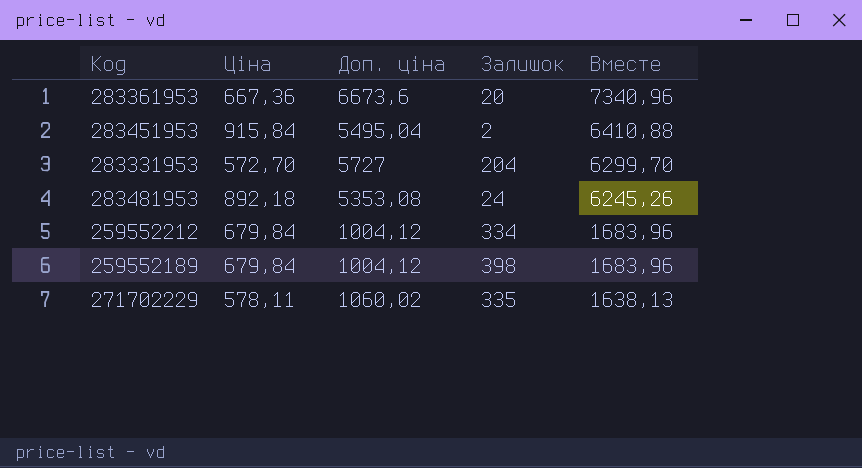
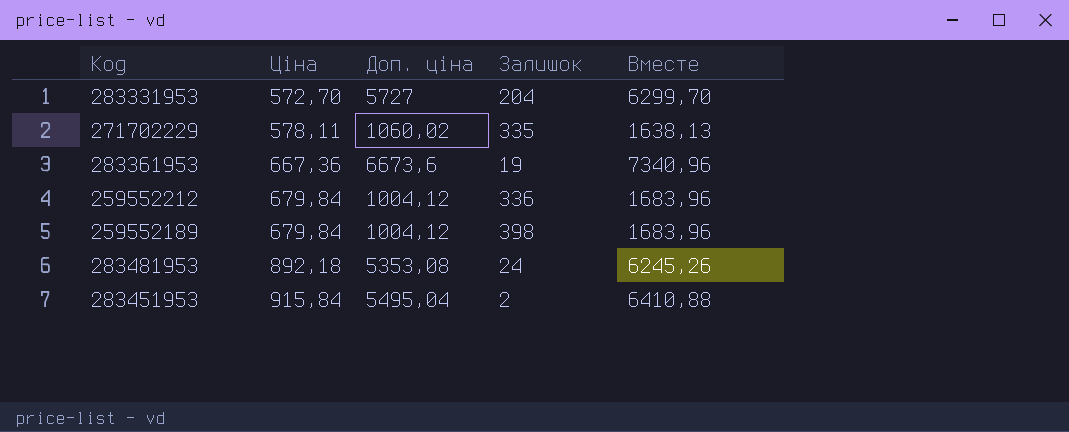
row order: Вместе descending -> Ціна ascending
283361953 | Залишок: 20 -> 19
259552212 | Залишок: 334 -> 336

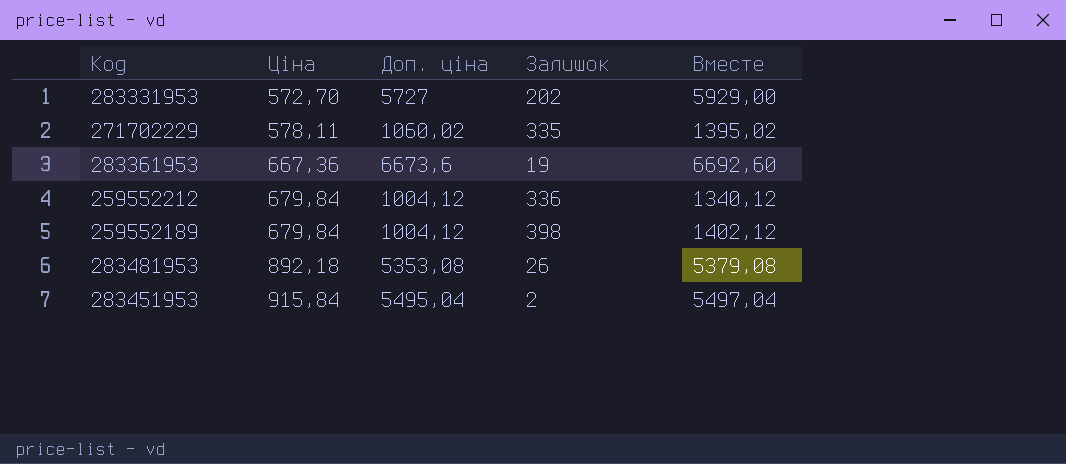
column Вместе | formula: [Ціна] + [Доп. ціна] -> [Доп. ціна] + [Залишок]
283331953 | Залишок: 204 -> 202
283481953 | Залишок: 24 -> 26

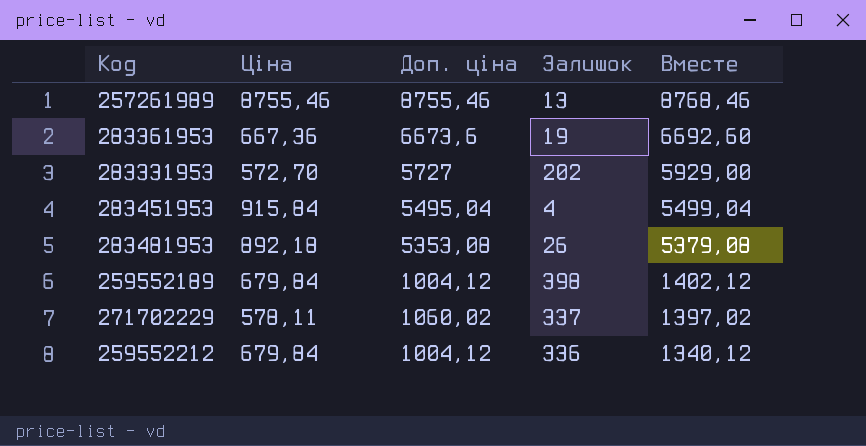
row order: Ціна ascending -> Вместе descending
row 257261989: none -> 8755,46 | 8755,46 | 13 | 8768,46
283451953 | Залишок: 2 -> 4
283451953 | Вместе: 5497,04 -> 5499,04
271702229 | Залишок: 335 -> 337
271702229 | Вместе: 1395,02 -> 1397,02

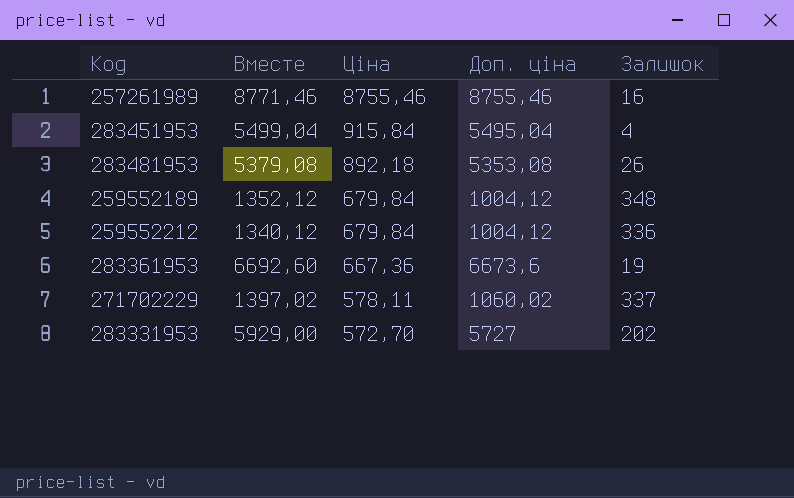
row order: Вместе descending -> Ціна descending
column Вместе | position: 5 -> 2
257261989 | Вместе: 8768,46 -> 8771,46
257261989 | Залишок: 13 -> 16
259552189 | Вместе: 1402,12 -> 1352,12
259552189 | Залишок: 398 -> 348

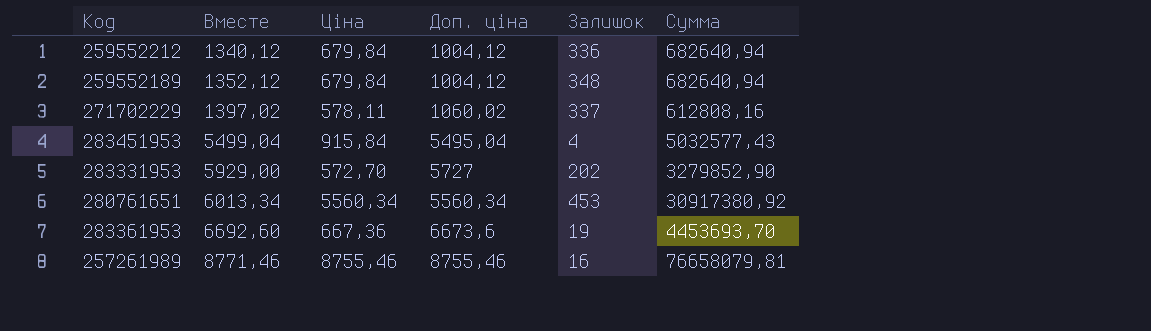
row order: Ціна descending -> Вместе ascending
column Сумма | formula: none -> [Ціна] * [Доп. ціна]
row 283481953: 5379,08 | 892,18 | 5353,08 | 26 -> none
row 280761651: none -> 6013,34 | 5560,34 | 5560,34 | 453 | 30917380,92

